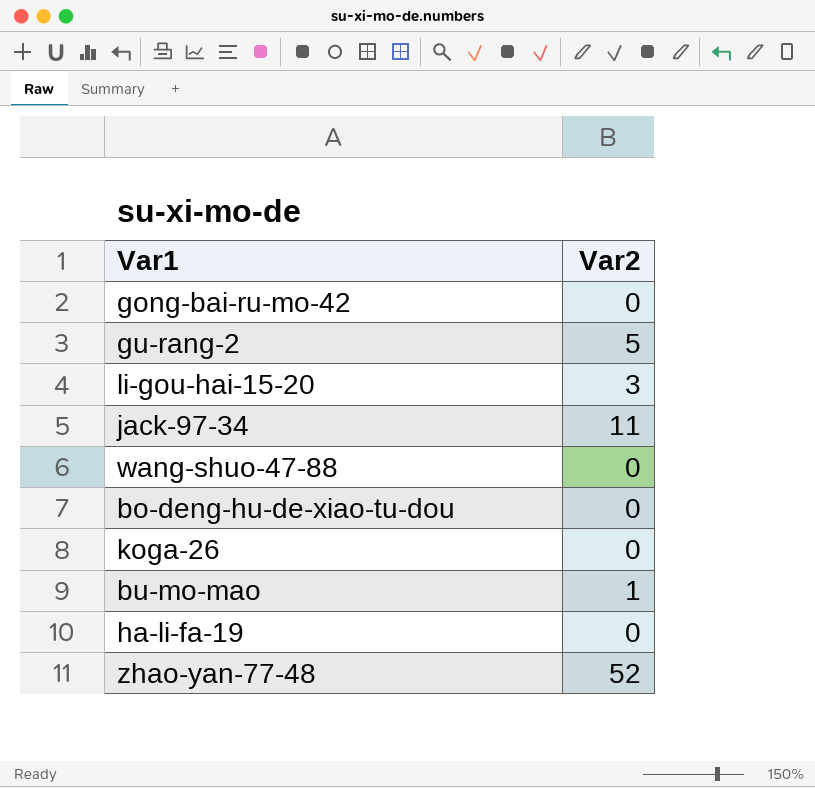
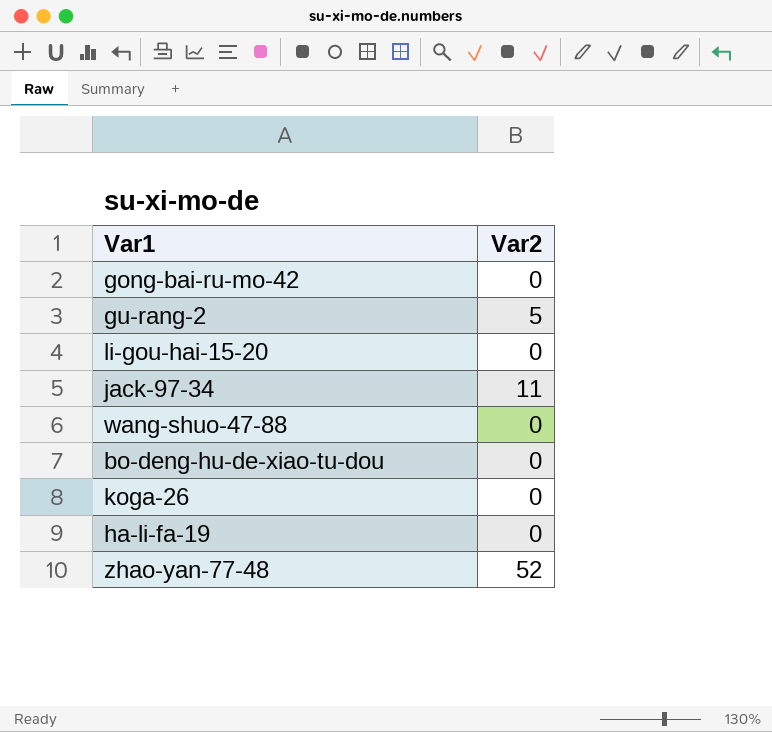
row bu-mo-mao: 1 -> none
li-gou-hai-15-20 | Var2: 3 -> 0

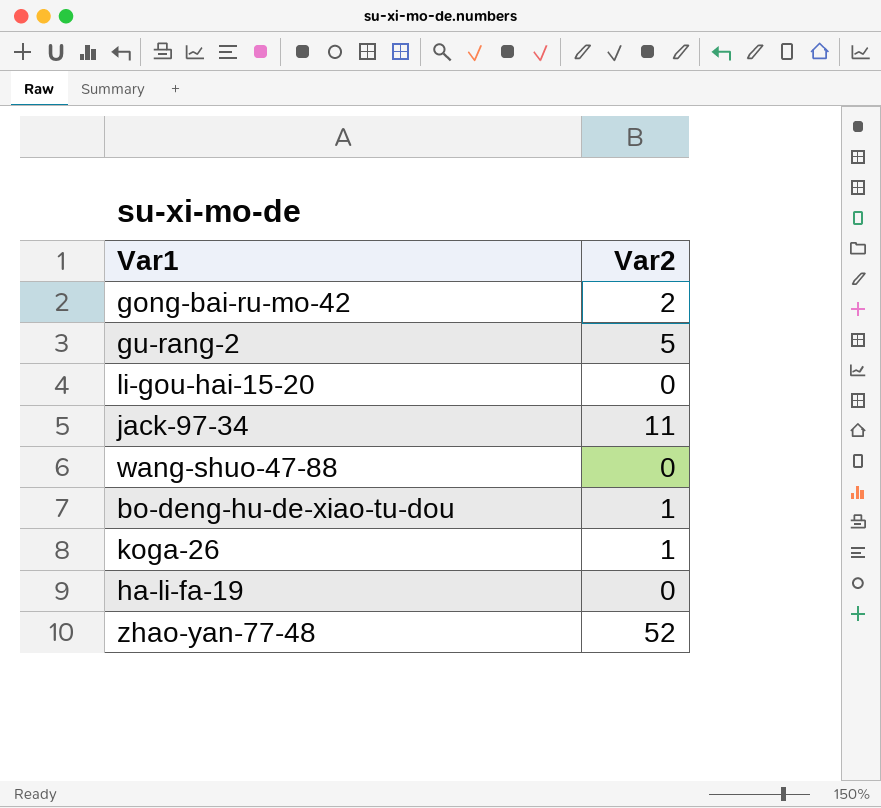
gong-bai-ru-mo-42 | Var2: 0 -> 2
bo-deng-hu-de-xiao-tu-dou | Var2: 0 -> 1
koga-26 | Var2: 0 -> 1

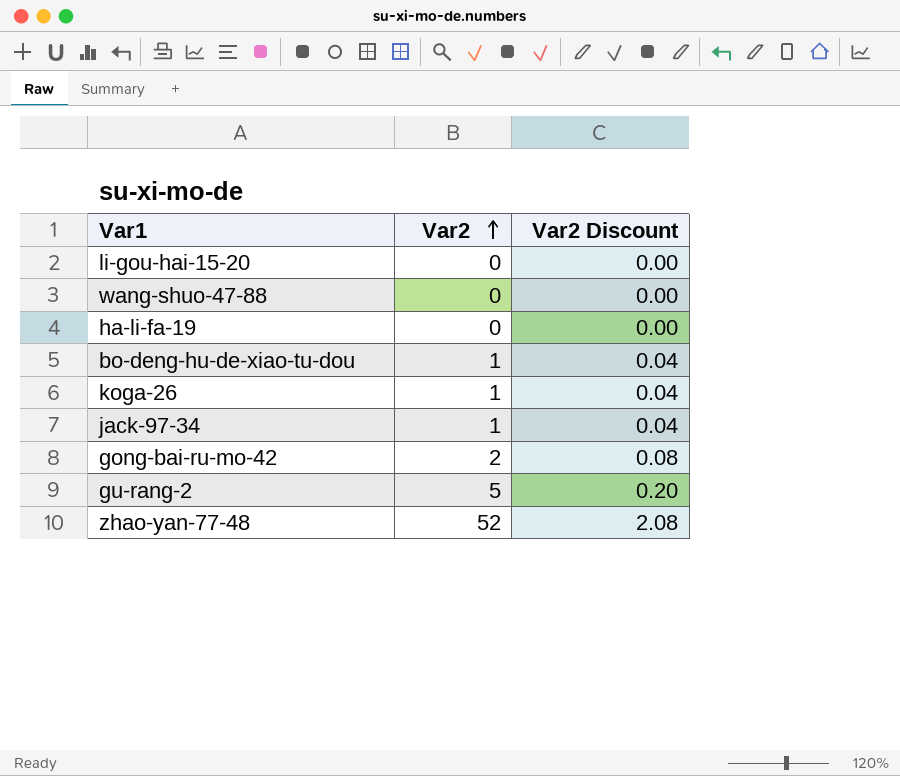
row order: none -> Var2 ascending
column Var2 Discount | formula: none -> [Var2] * 0.04
jack-97-34 | Var2: 11 -> 1

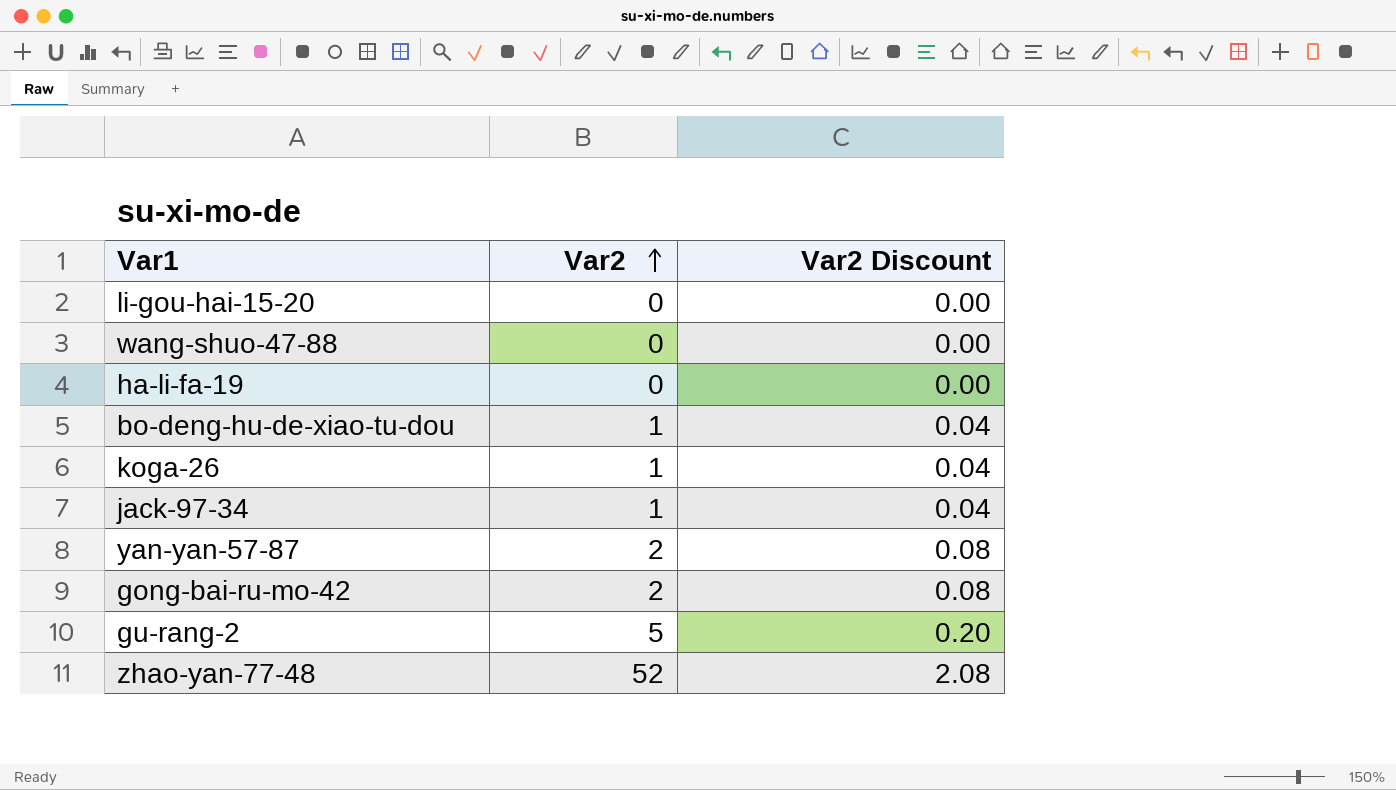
row yan-yan-57-87: none -> 2 | 0.08

